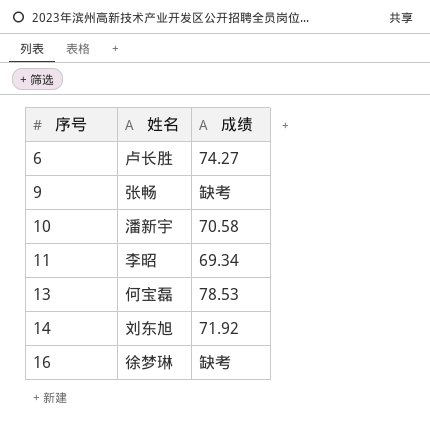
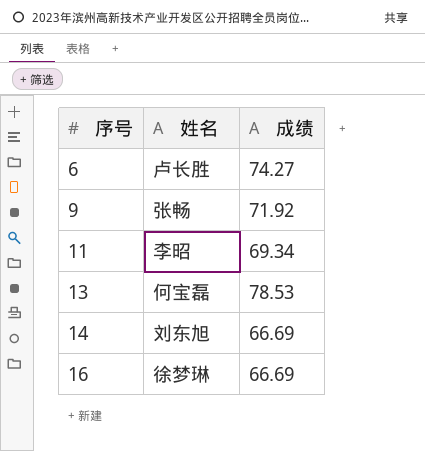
row 10: 潘新宇 | 70.58 -> none
9 | 成绩: 缺考 -> 71.92
14 | 成绩: 71.92 -> 66.69
16 | 成绩: 缺考 -> 66.69

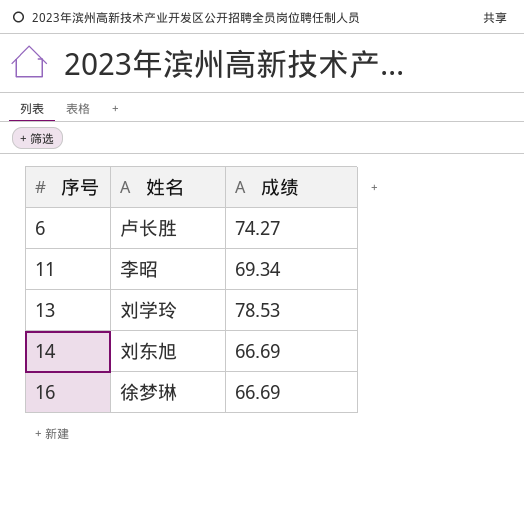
row 9: 张畅 | 71.92 -> none
13 | 姓名: 何宝磊 -> 刘学玲

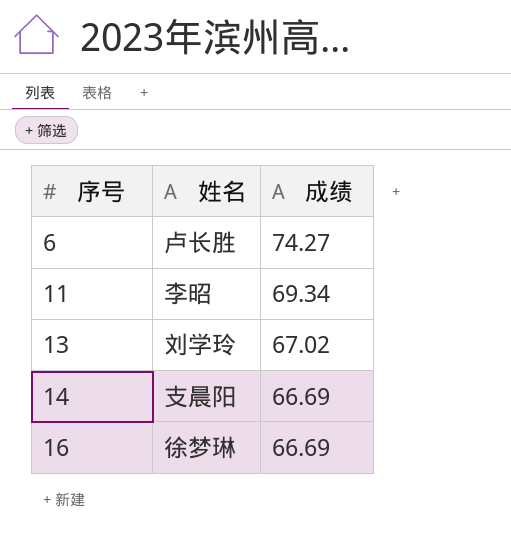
13 | 成绩: 78.53 -> 67.02
14 | 姓名: 刘东旭 -> 支晨阳

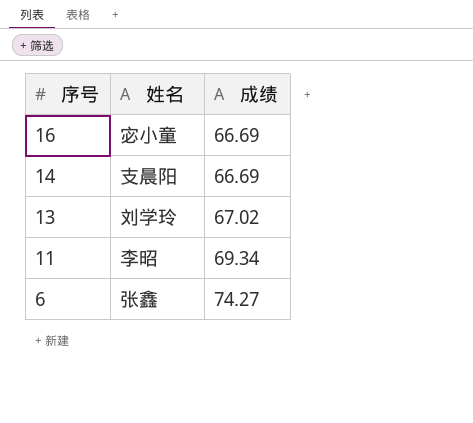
row order: 序号 ascending -> 序号 descending
16 | 姓名: 徐梦琳 -> 宓小童
6 | 姓名: 卢长胜 -> 张鑫

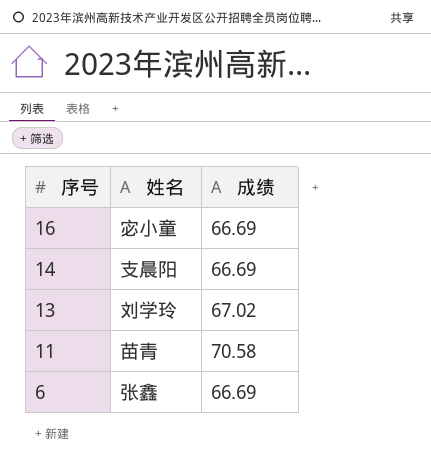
11 | 姓名: 李昭 -> 苗青
11 | 成绩: 69.34 -> 70.58
6 | 成绩: 74.27 -> 66.69

